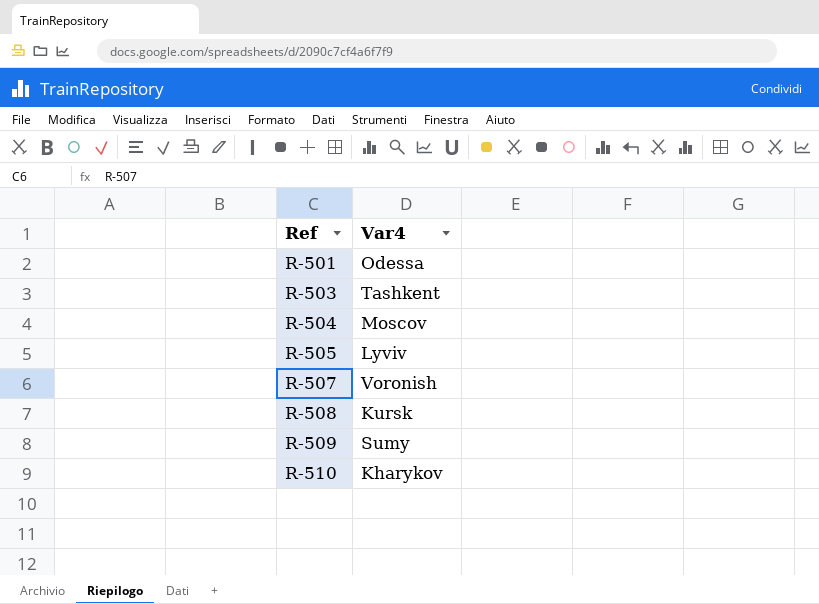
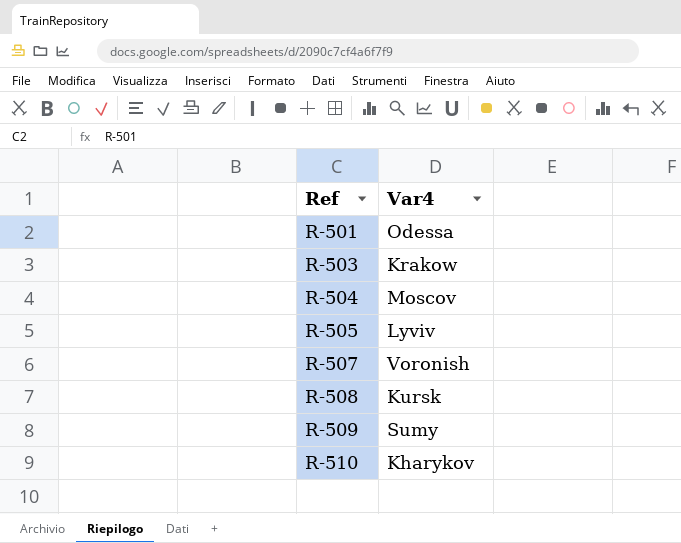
R-503 | Var4: Tashkent -> Krakow

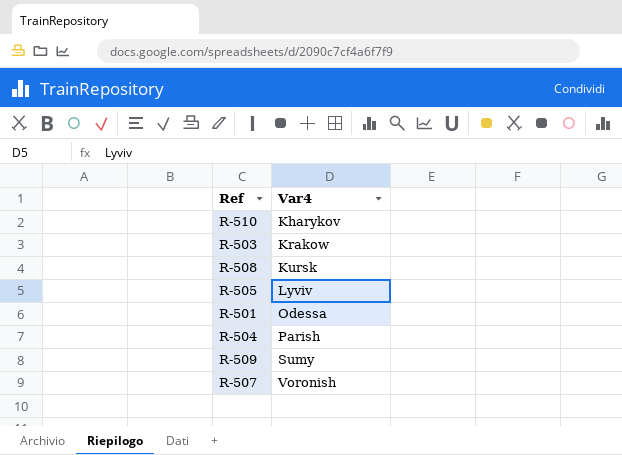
row order: Ref ascending -> Var4 ascending
R-504 | Var4: Moscov -> Parish

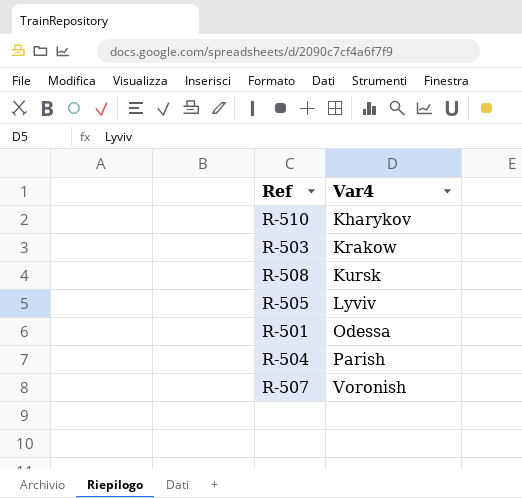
row R-509: Sumy -> none

